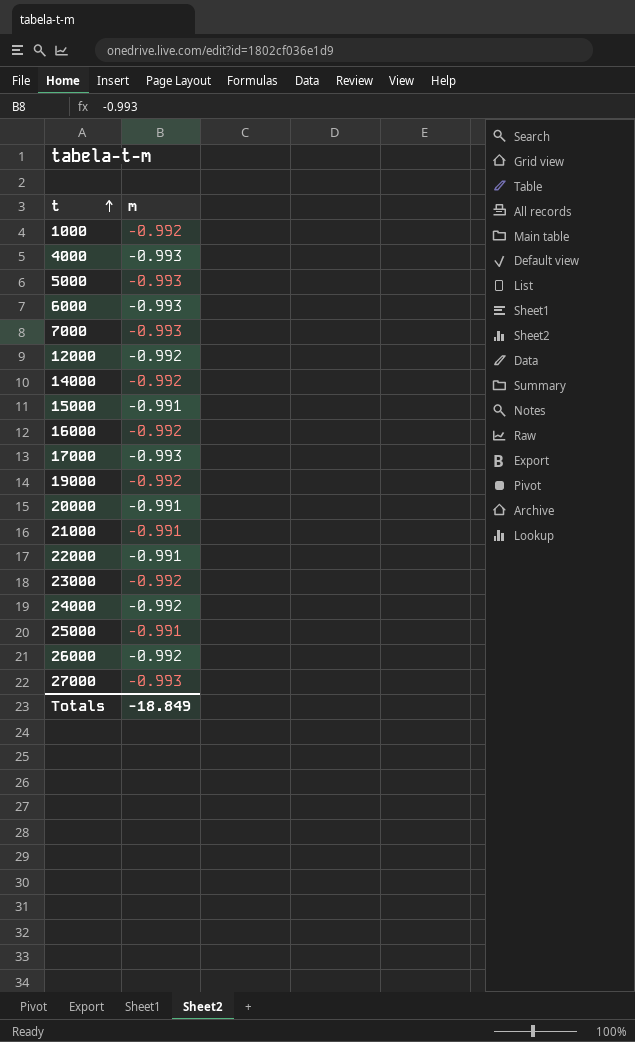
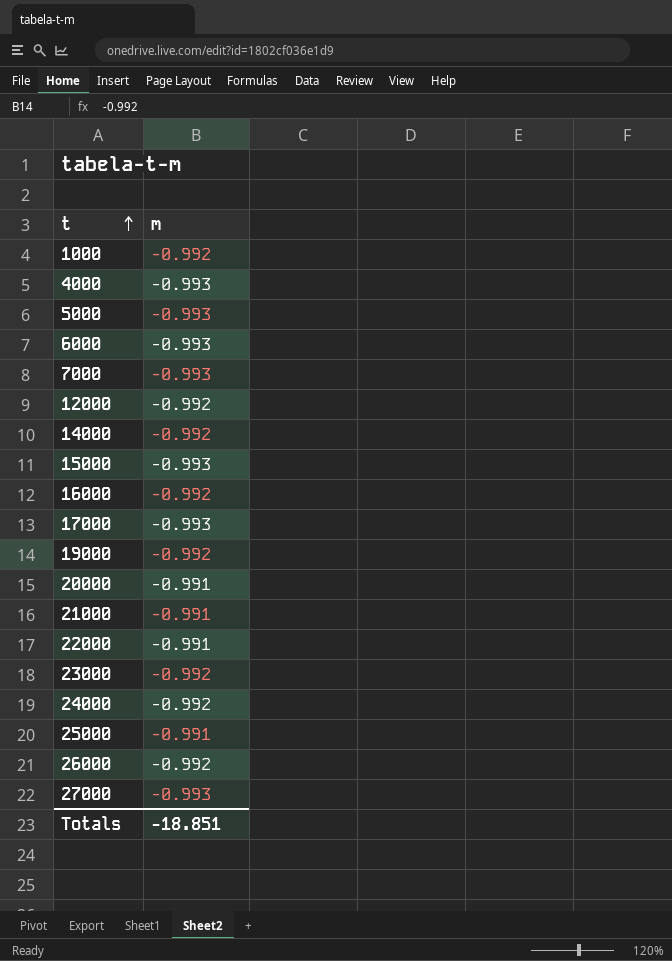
15000 | m: -0.991 -> -0.993
Totals | m: -18.849 -> -18.851

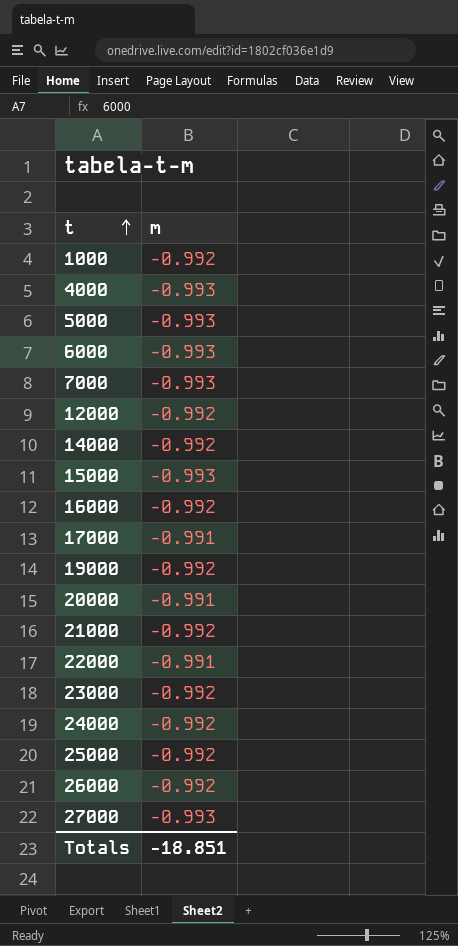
17000 | m: -0.993 -> -0.991
21000 | m: -0.991 -> -0.992
25000 | m: -0.991 -> -0.992

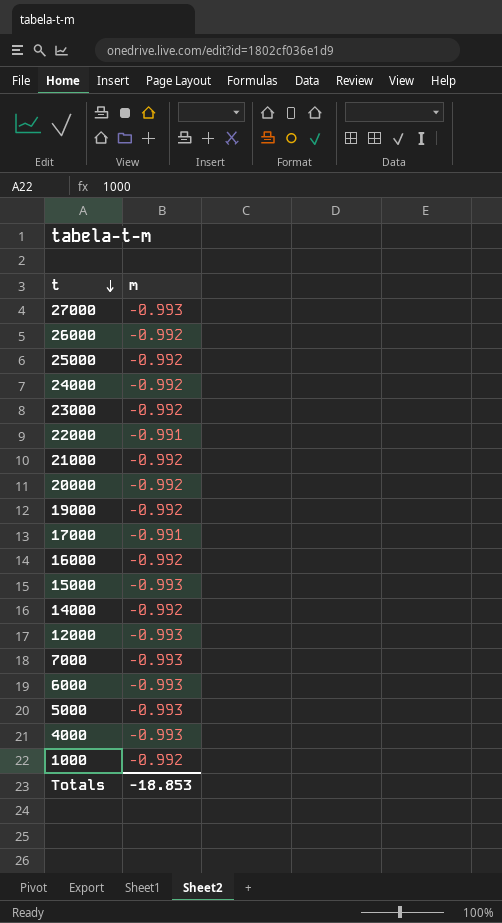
row order: t ascending -> t descending
20000 | m: -0.991 -> -0.992
12000 | m: -0.992 -> -0.993
Totals | m: -18.851 -> -18.853

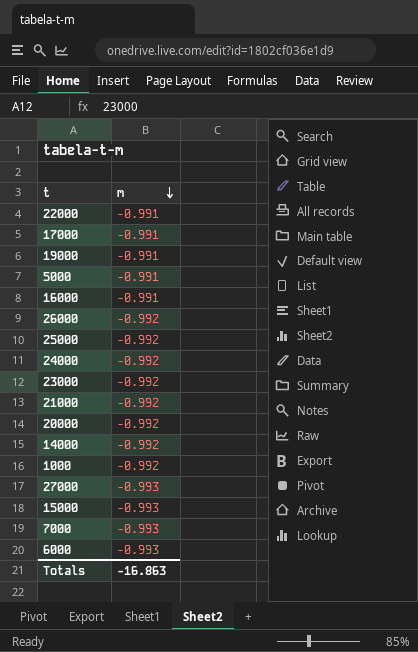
row order: t descending -> m descending
row 12000: -0.993 -> none
row 4000: -0.993 -> none
19000 | m: -0.992 -> -0.991
5000 | m: -0.993 -> -0.991
16000 | m: -0.992 -> -0.991
Totals | m: -18.853 -> -16.863

